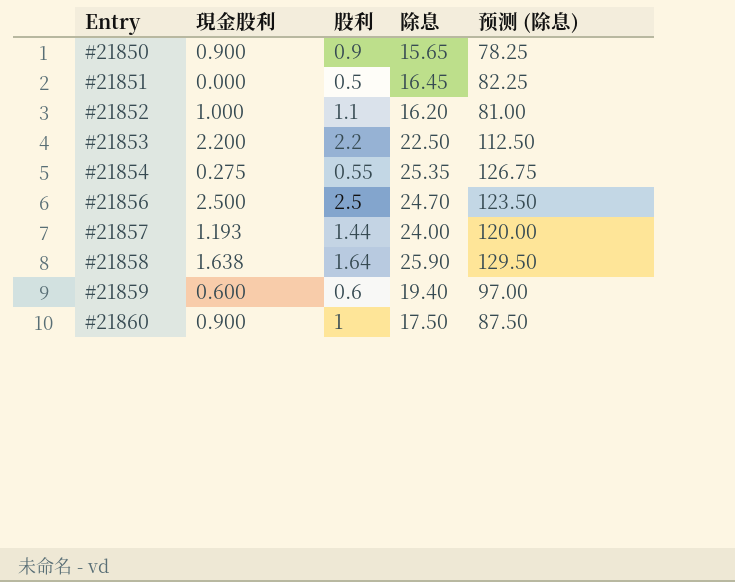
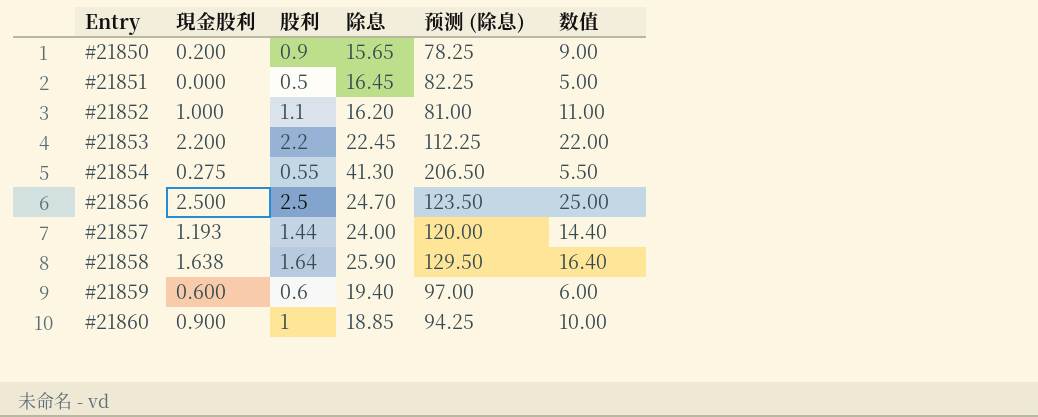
column 数值 | formula: none -> [股利] * 10
#21850 | 現金股利: 0.900 -> 0.200
#21853 | 除息: 22.50 -> 22.45
#21853 | 预测 (除息): 112.50 -> 112.25
#21854 | 除息: 25.35 -> 41.30
#21854 | 预测 (除息): 126.75 -> 206.50
#21860 | 除息: 17.50 -> 18.85
#21860 | 预测 (除息): 87.50 -> 94.25

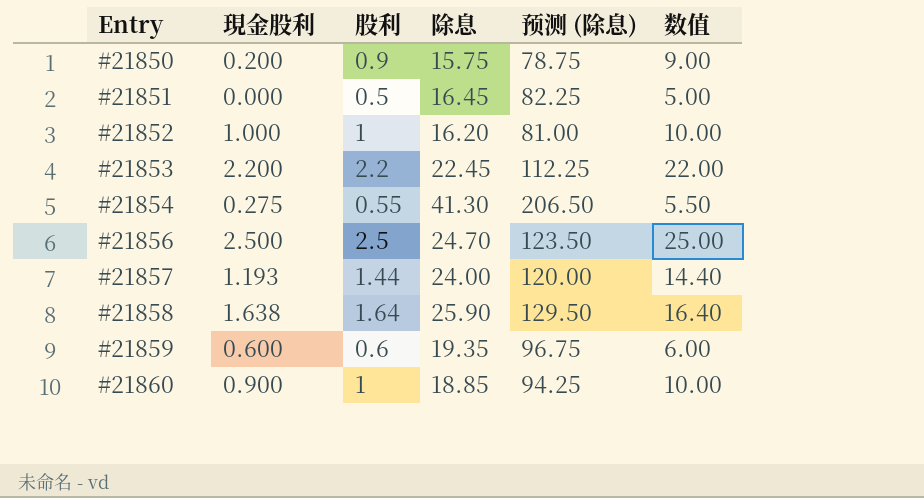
#21850 | 除息: 15.65 -> 15.75
#21850 | 预测 (除息): 78.25 -> 78.75
#21852 | 股利: 1.1 -> 1
#21852 | 数值: 11.00 -> 10.00
#21859 | 除息: 19.40 -> 19.35
#21859 | 预测 (除息): 97.00 -> 96.75

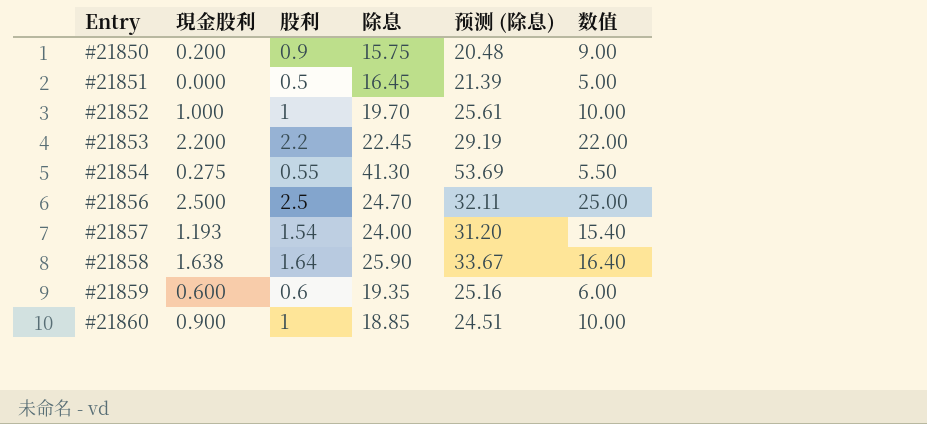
column 预测 (除息) | formula: [除息] * 5 -> [除息] * 1.3
#21852 | 除息: 16.20 -> 19.70
#21857 | 股利: 1.44 -> 1.54
#21857 | 数值: 14.40 -> 15.40

